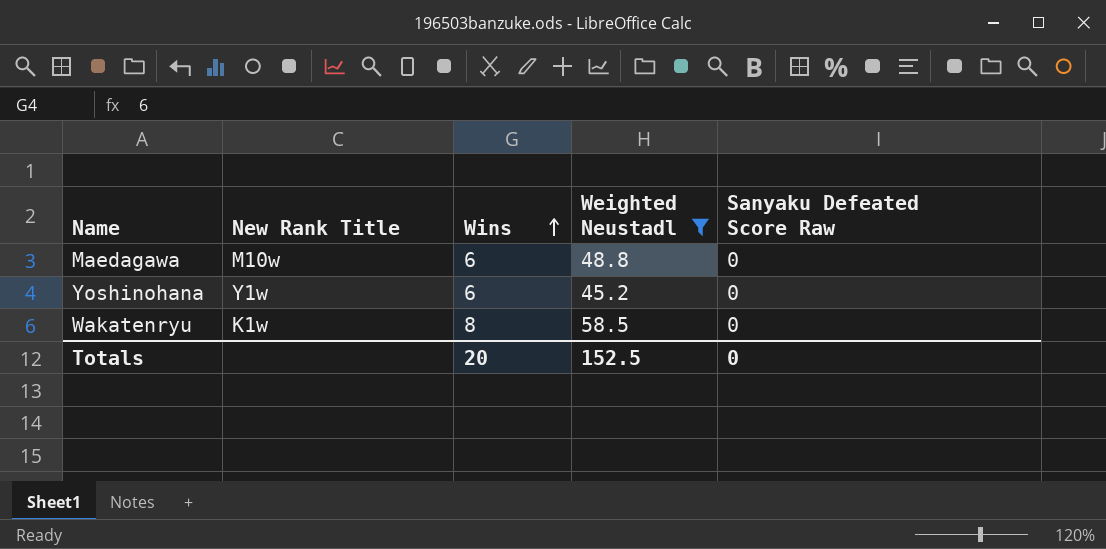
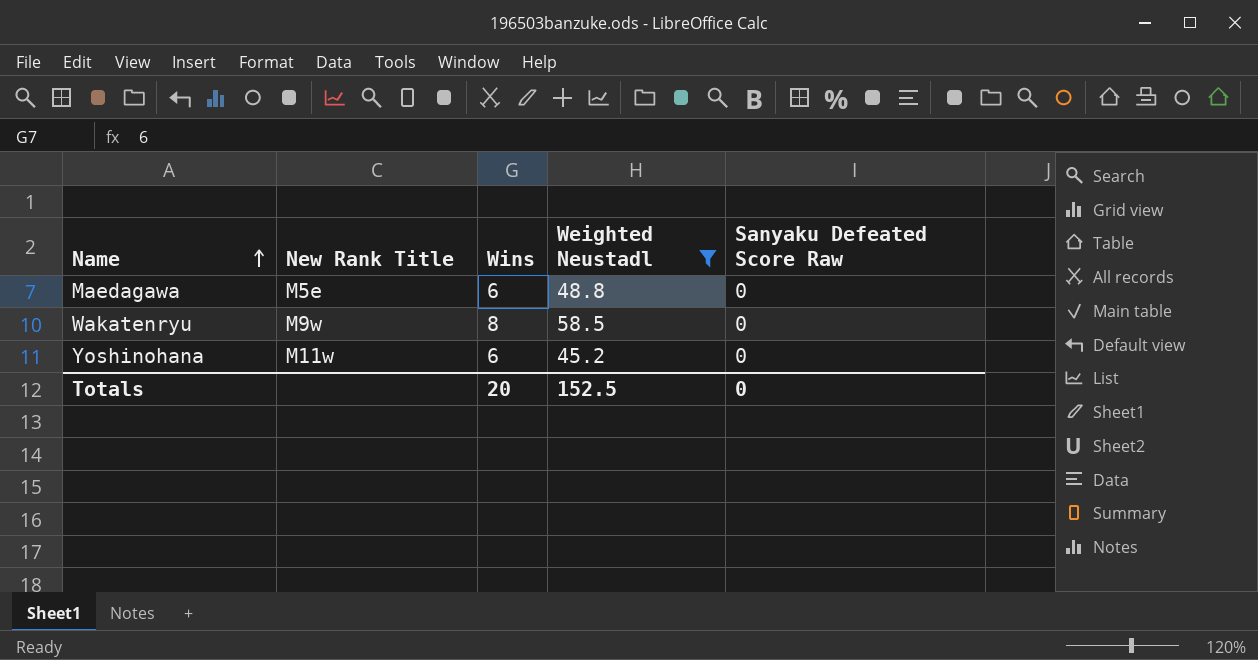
row order: Wins ascending -> Name ascending
Maedagawa | New Rank Title: M10w -> M5e
Wakatenryu | New Rank Title: K1w -> M9w
Yoshinohana | New Rank Title: Y1w -> M11w

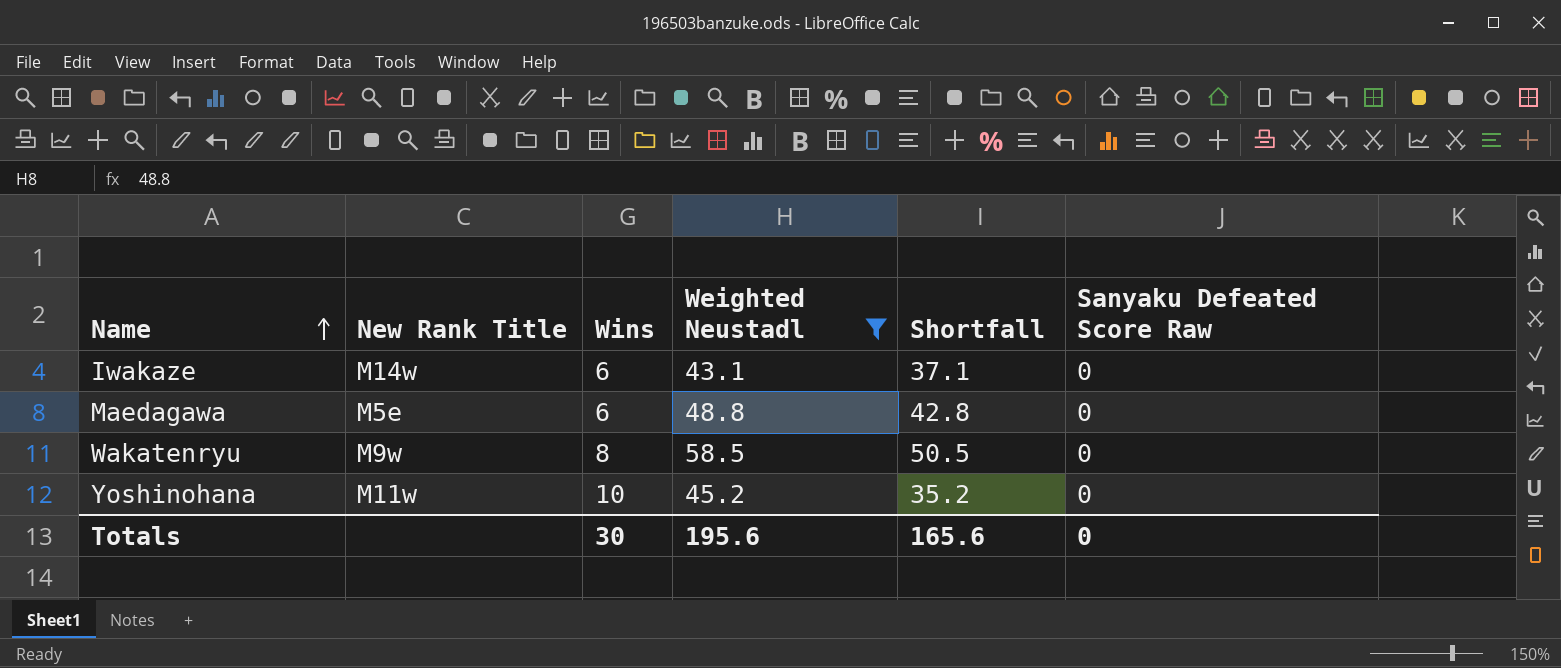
column Shortfall | formula: none -> [Weighted Neustadl] - [Wins]
row Iwakaze: none -> M14w | 6 | 43.1 | 37.1 | 0
Yoshinohana | Wins: 6 -> 10
Totals | Wins: 20 -> 30
Totals | Weighted Neustadl: 152.5 -> 195.6

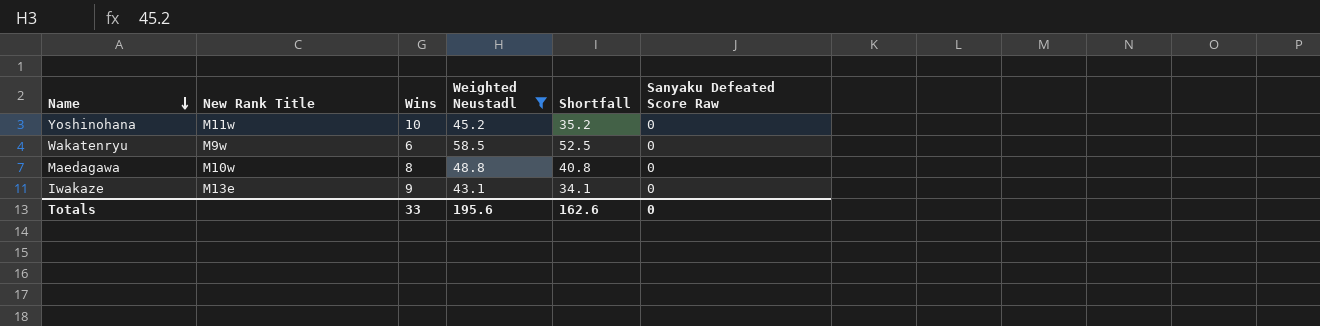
row order: Name ascending -> Name descending
Wakatenryu | Wins: 8 -> 6
Wakatenryu | Shortfall: 50.5 -> 52.5
Maedagawa | New Rank Title: M5e -> M10w
Maedagawa | Wins: 6 -> 8
Maedagawa | Shortfall: 42.8 -> 40.8
Iwakaze | New Rank Title: M14w -> M13e
Iwakaze | Wins: 6 -> 9
Iwakaze | Shortfall: 37.1 -> 34.1
Totals | Wins: 30 -> 33
Totals | Shortfall: 165.6 -> 162.6

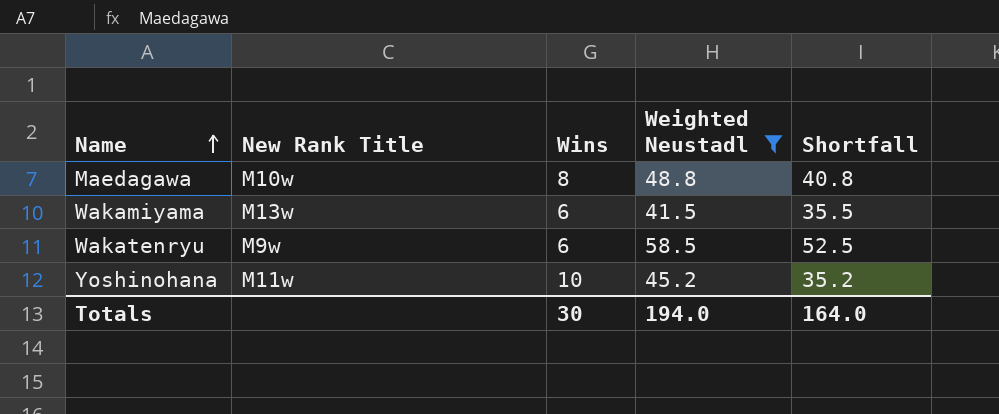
row order: Name descending -> Name ascending
column Sanyaku Defeated Score Raw | position: 6 -> none
row Iwakaze: M13e | 9 | 43.1 | 34.1 | 0 -> none
row Wakamiyama: none -> M13w | 6 | 41.5 | 35.5
Totals | Wins: 33 -> 30
Totals | Weighted Neustadl: 195.6 -> 194.0
Totals | Shortfall: 162.6 -> 164.0

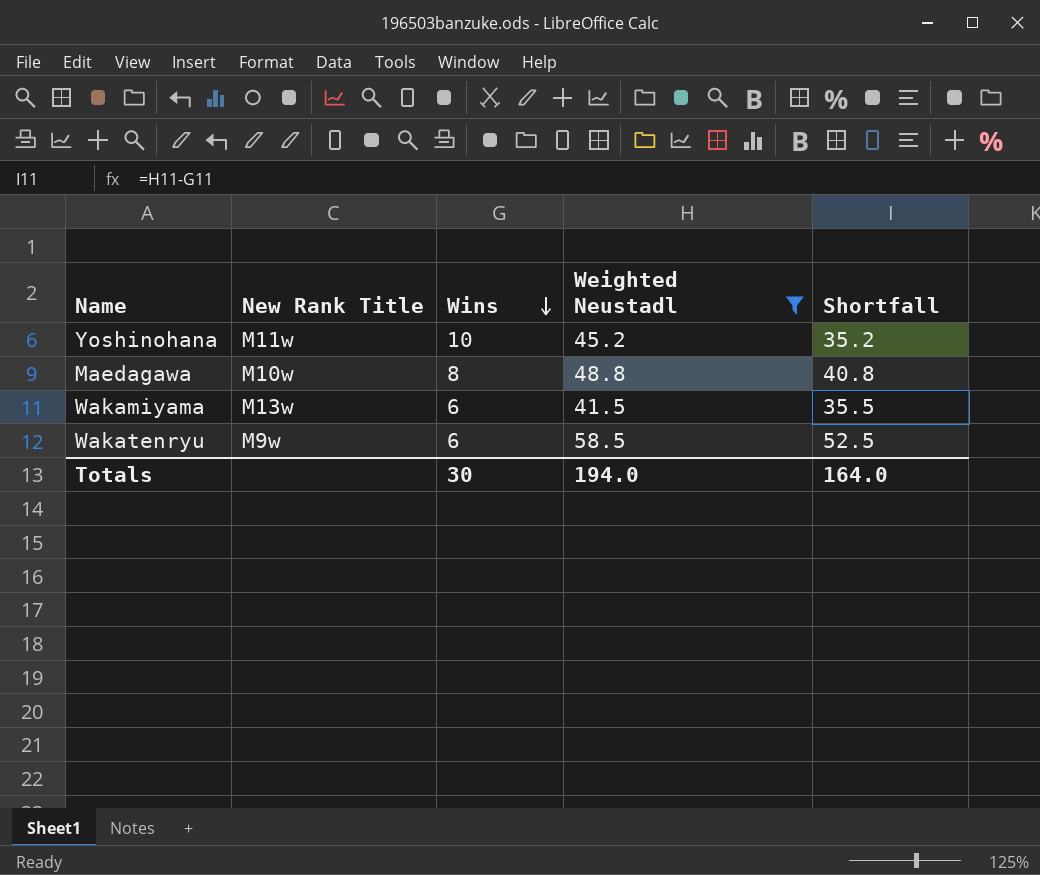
row order: Name ascending -> Wins descending

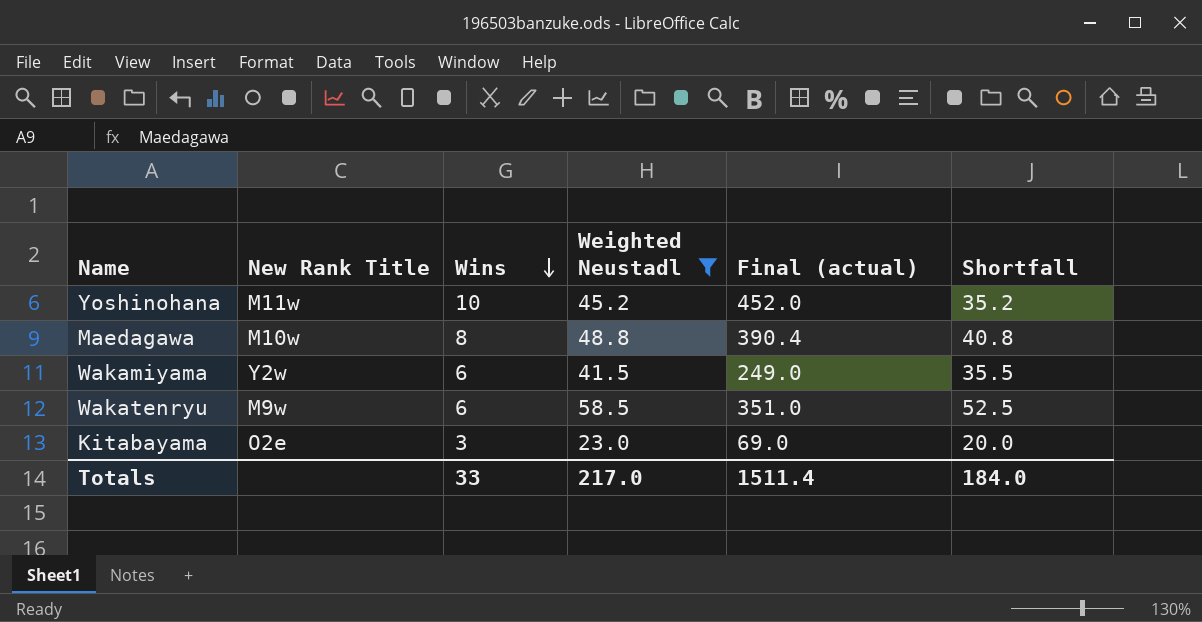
column Final (actual) | formula: none -> [Wins] * [Weighted Neustadl]
Wakamiyama | New Rank Title: M13w -> Y2w
row Kitabayama: none -> O2e | 3 | 23.0 | 69.0 | 20.0
Totals | Wins: 30 -> 33
Totals | Weighted Neustadl: 194.0 -> 217.0
Totals | Shortfall: 164.0 -> 184.0

